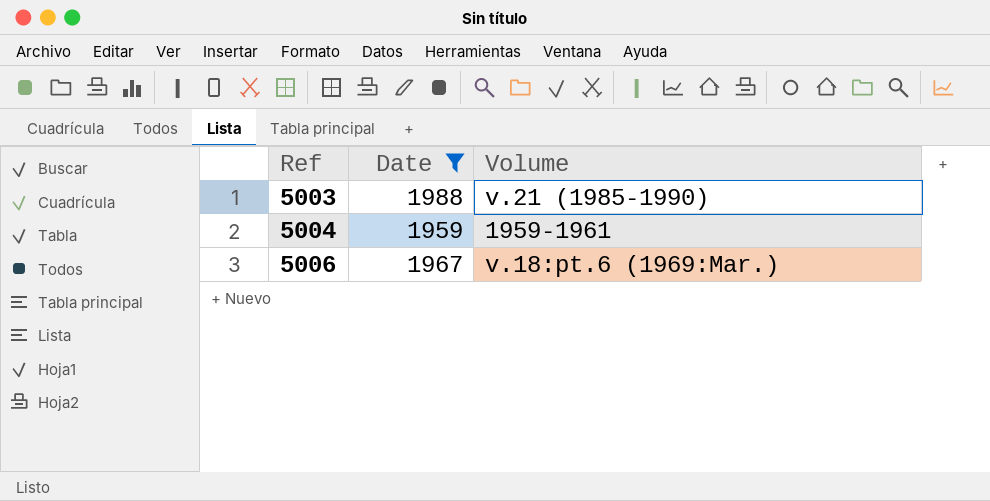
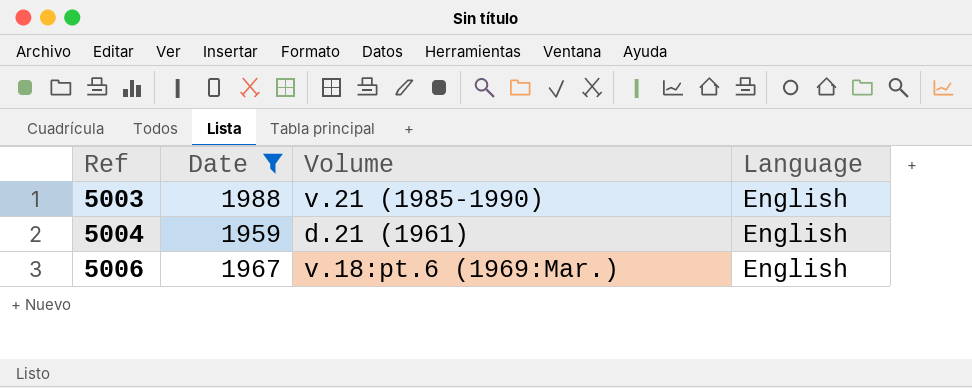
column Language | position: none -> 4
5004 | Volume: 1959-1961 -> d.21 (1961)

